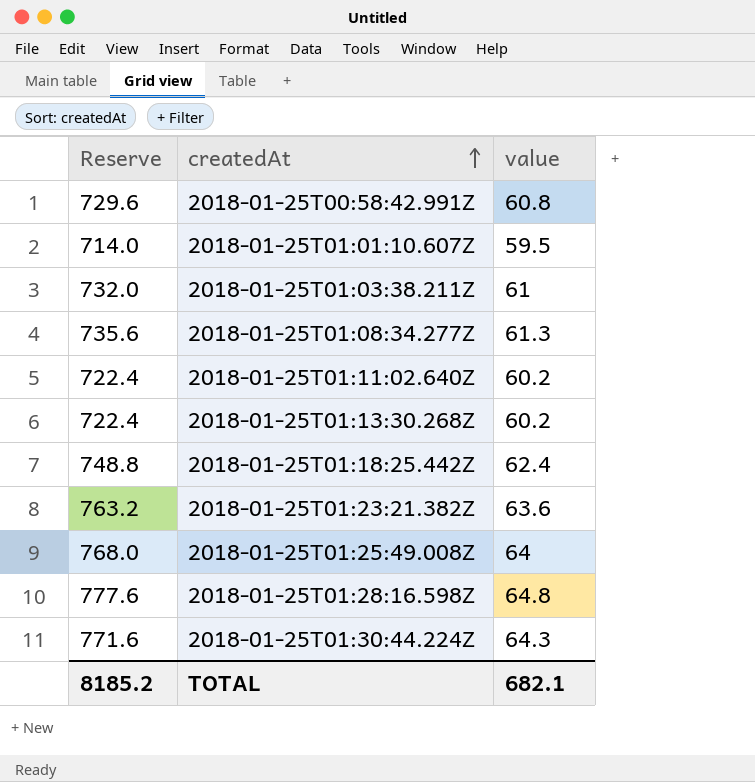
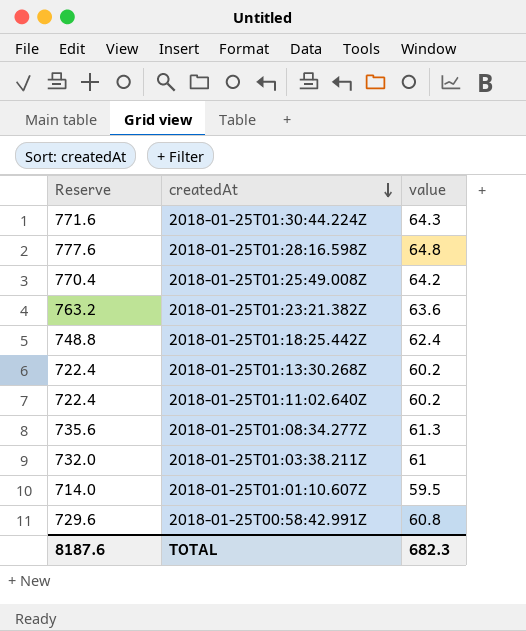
row order: createdAt ascending -> createdAt descending
2018-01-25T01:25:49.008Z | Reserve: 768.0 -> 770.4
2018-01-25T01:25:49.008Z | value: 64 -> 64.2
TOTAL | Reserve: 8185.2 -> 8187.6
TOTAL | value: 682.1 -> 682.3

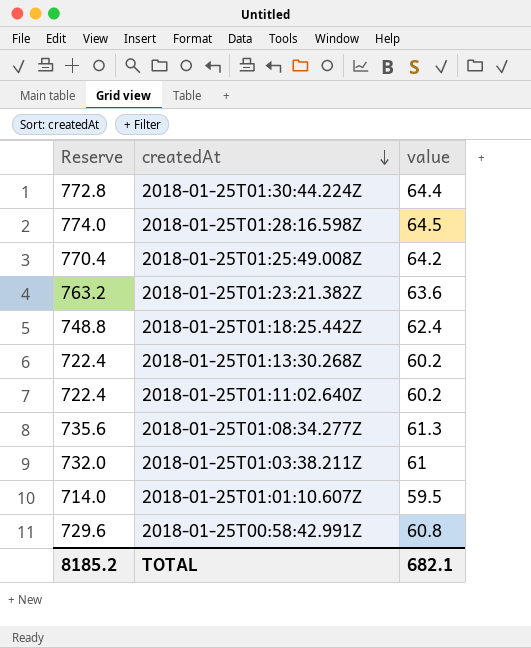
2018-01-25T01:30:44.224Z | Reserve: 771.6 -> 772.8
2018-01-25T01:30:44.224Z | value: 64.3 -> 64.4
2018-01-25T01:28:16.598Z | Reserve: 777.6 -> 774.0
2018-01-25T01:28:16.598Z | value: 64.8 -> 64.5
TOTAL | Reserve: 8187.6 -> 8185.2
TOTAL | value: 682.3 -> 682.1

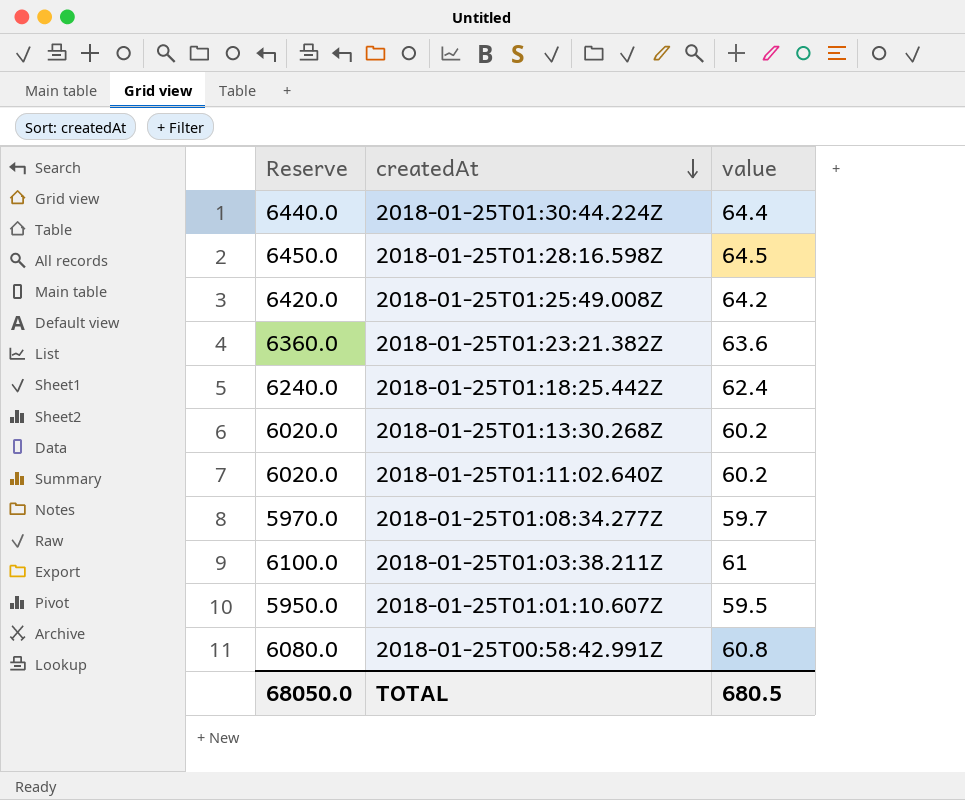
column Reserve | formula: [value] * 12 -> [value] * 100
2018-01-25T01:08:34.277Z | value: 61.3 -> 59.7
TOTAL | Reserve: 8185.2 -> 68050.0
TOTAL | value: 682.1 -> 680.5

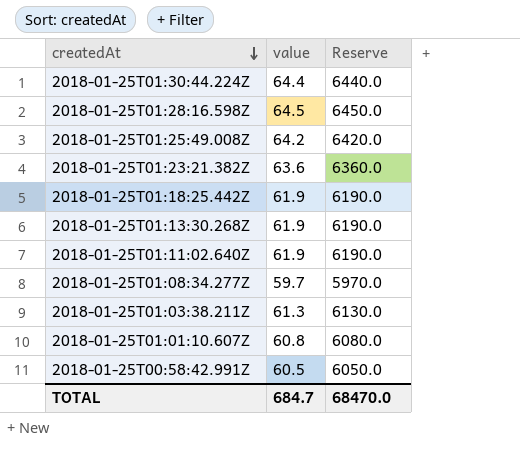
column Reserve | position: 1 -> 3
2018-01-25T01:18:25.442Z | value: 62.4 -> 61.9
2018-01-25T01:18:25.442Z | Reserve: 6240.0 -> 6190.0
2018-01-25T01:13:30.268Z | value: 60.2 -> 61.9
2018-01-25T01:13:30.268Z | Reserve: 6020.0 -> 6190.0
2018-01-25T01:11:02.640Z | value: 60.2 -> 61.9
2018-01-25T01:11:02.640Z | Reserve: 6020.0 -> 6190.0
2018-01-25T01:03:38.211Z | value: 61 -> 61.3
2018-01-25T01:03:38.211Z | Reserve: 6100.0 -> 6130.0
2018-01-25T01:01:10.607Z | value: 59.5 -> 60.8
2018-01-25T01:01:10.607Z | Reserve: 5950.0 -> 6080.0
2018-01-25T00:58:42.991Z | value: 60.8 -> 60.5
2018-01-25T00:58:42.991Z | Reserve: 6080.0 -> 6050.0
TOTAL | value: 680.5 -> 684.7
TOTAL | Reserve: 68050.0 -> 68470.0

